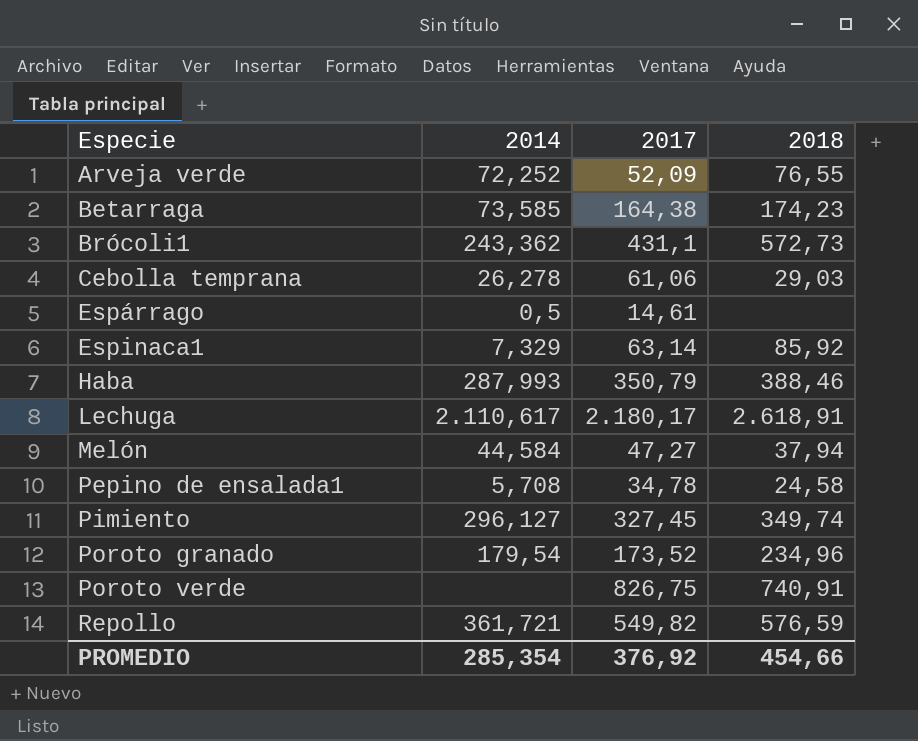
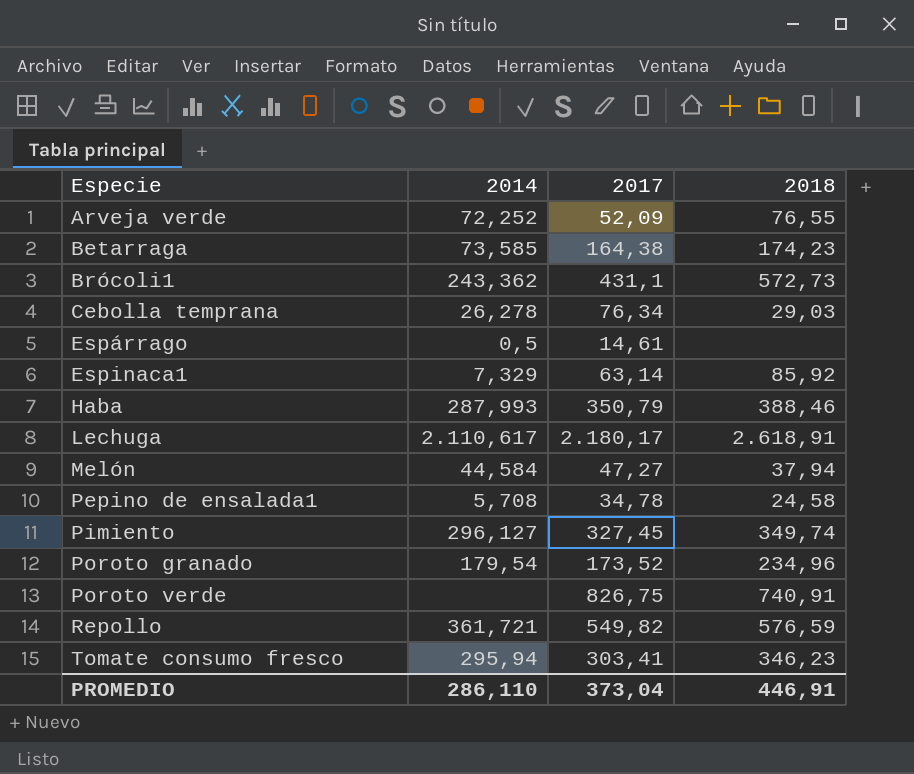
Cebolla temprana | 2017: 61,06 -> 76,34
row Tomate consumo fresco: none -> 295,94 | 303,41 | 346,23
PROMEDIO | 2014: 285,354 -> 286,110
PROMEDIO | 2017: 376,92 -> 373,04
PROMEDIO | 2018: 454,66 -> 446,91

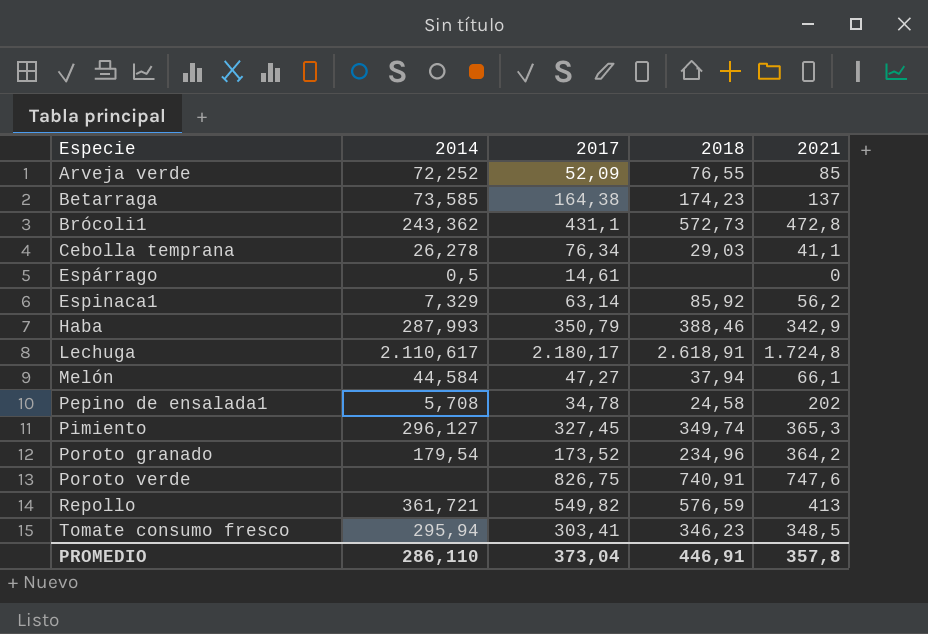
column 2021 | position: none -> 5

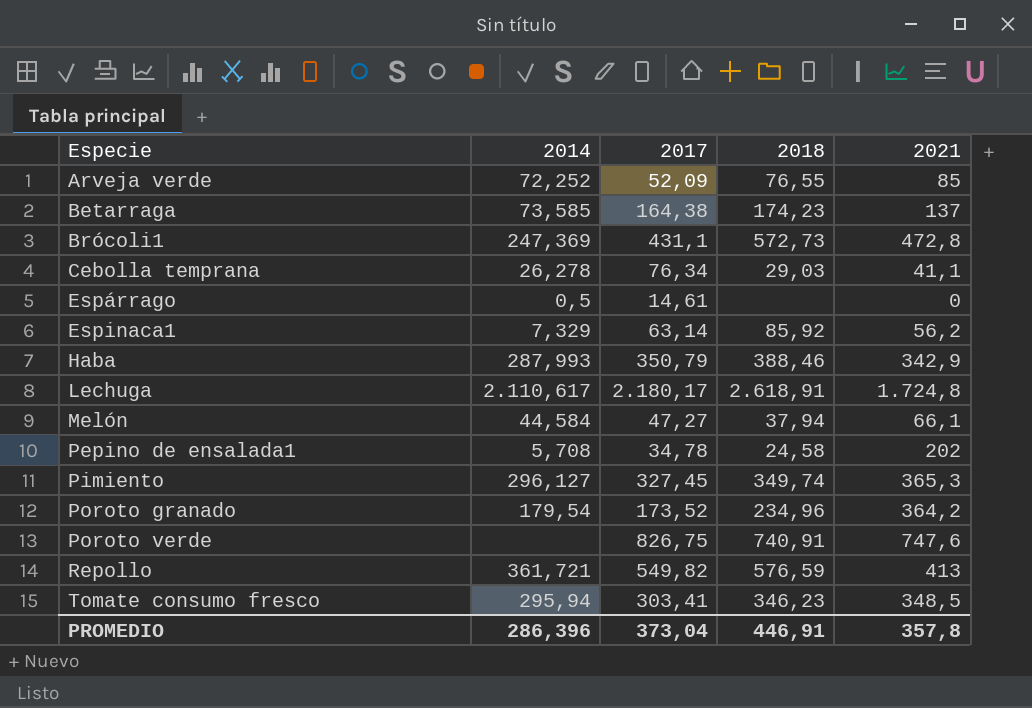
Brócoli1 | 2014: 243,362 -> 247,369
PROMEDIO | 2014: 286,110 -> 286,396

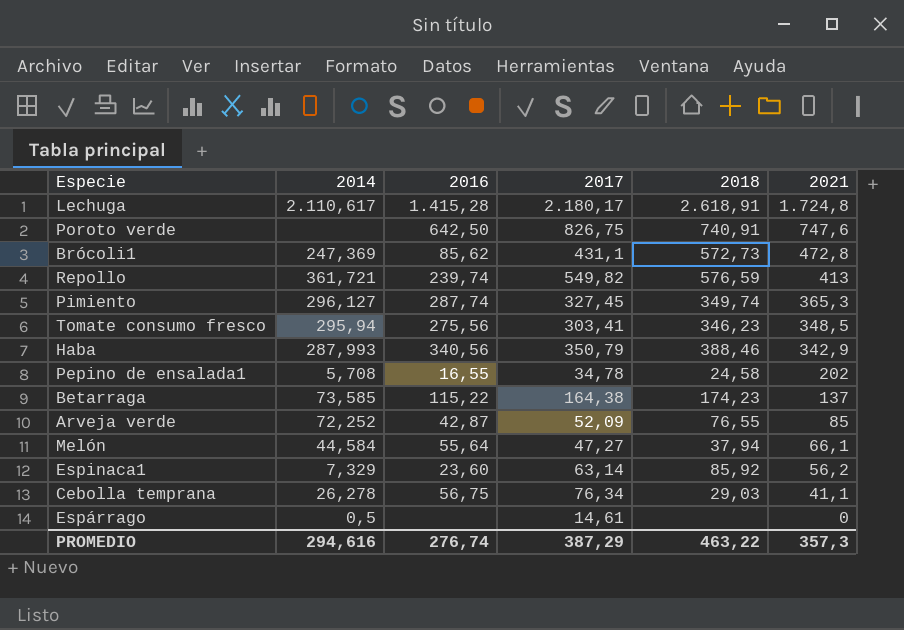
row order: Especie ascending -> 2021 descending
column 2016 | position: none -> 3
row Poroto granado: 179,54 | 173,52 | 234,96 | 364,2 -> none
PROMEDIO | 2014: 286,396 -> 294,616
PROMEDIO | 2017: 373,04 -> 387,29
PROMEDIO | 2018: 446,91 -> 463,22
PROMEDIO | 2021: 357,8 -> 357,3

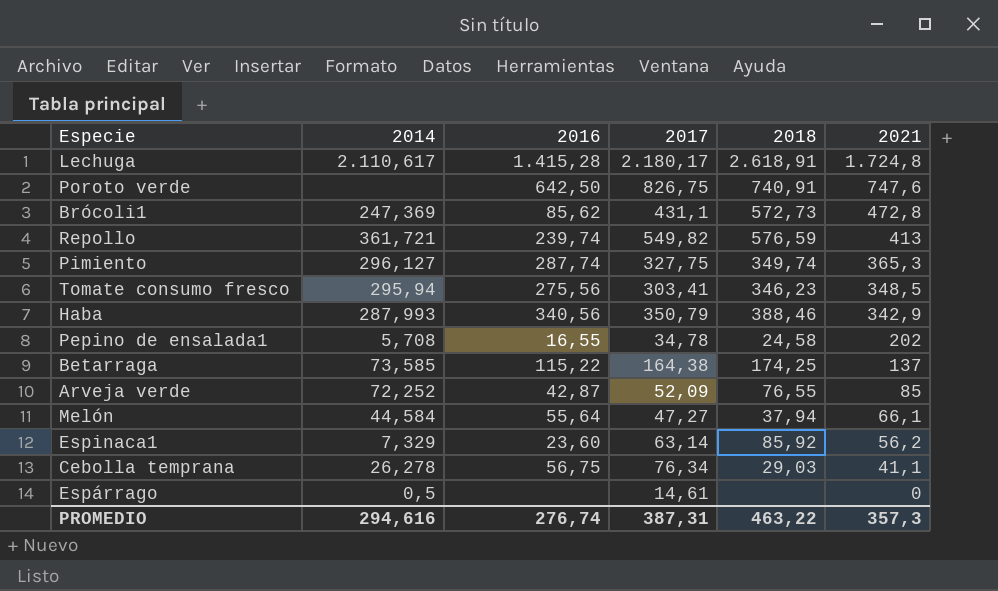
Pimiento | 2017: 327,45 -> 327,75
Betarraga | 2018: 174,23 -> 174,25
PROMEDIO | 2017: 387,29 -> 387,31

